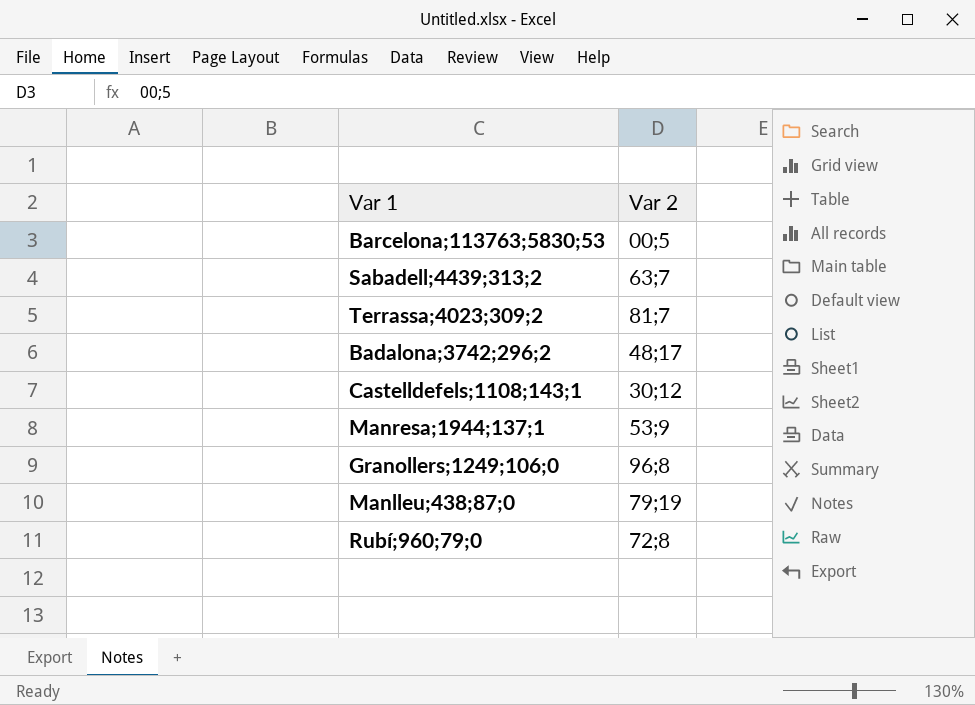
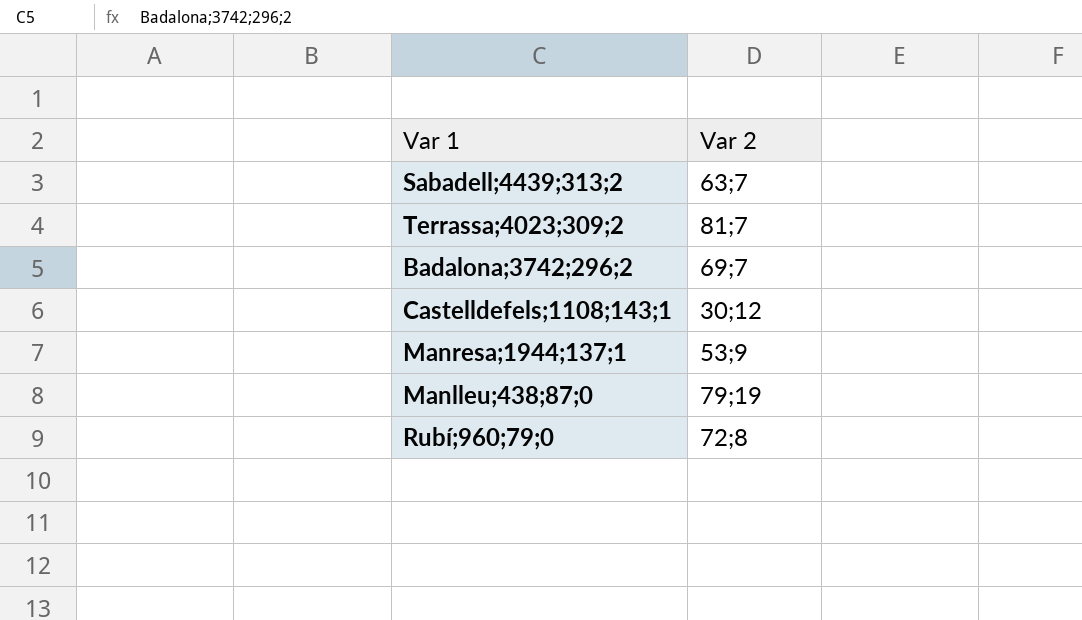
row Barcelona;113763;5830;53: 00;5 -> none
row Granollers;1249;106;0: 96;8 -> none
Badalona;3742;296;2 | Var 2: 48;17 -> 69;7

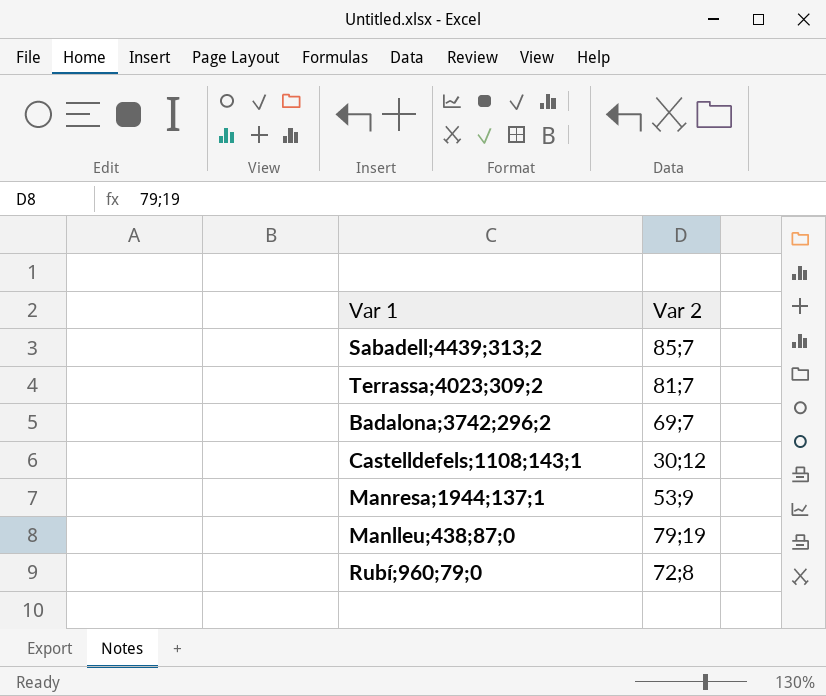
Sabadell;4439;313;2 | Var 2: 63;7 -> 85;7

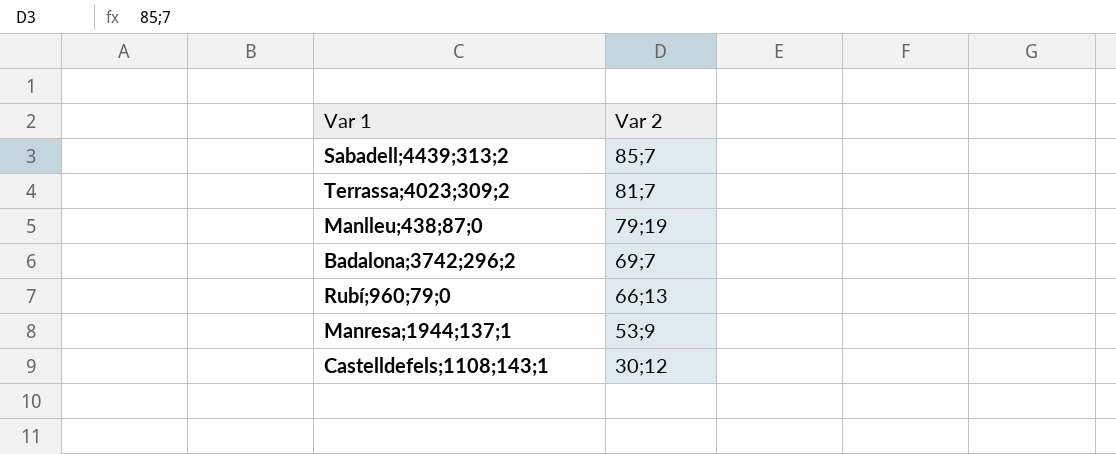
row order: none -> Var 2 descending
Rubí;960;79;0 | Var 2: 72;8 -> 66;13

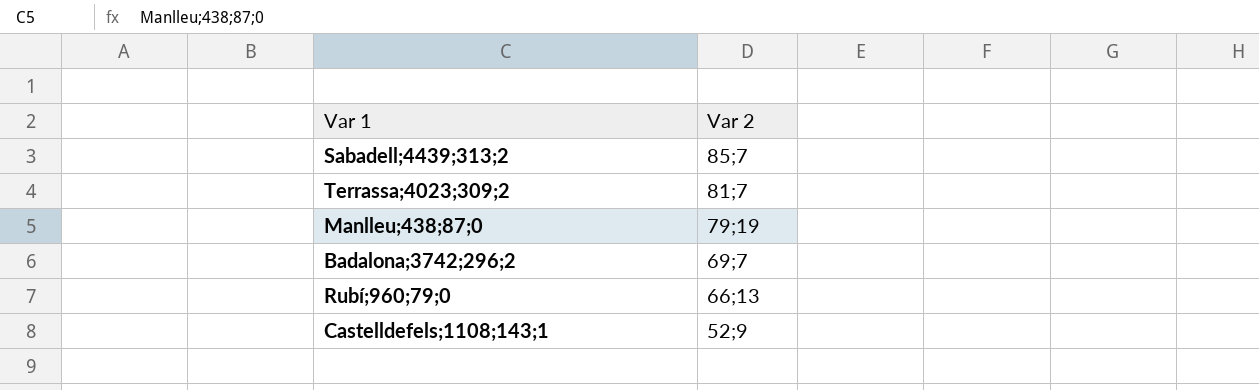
row Manresa;1944;137;1: 53;9 -> none
Castelldefels;1108;143;1 | Var 2: 30;12 -> 52;9

